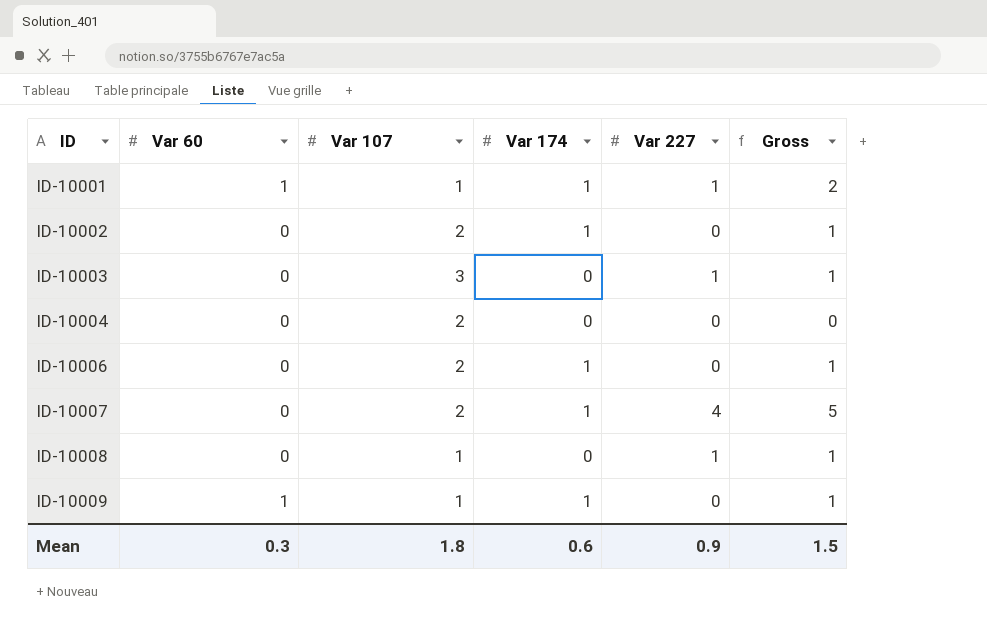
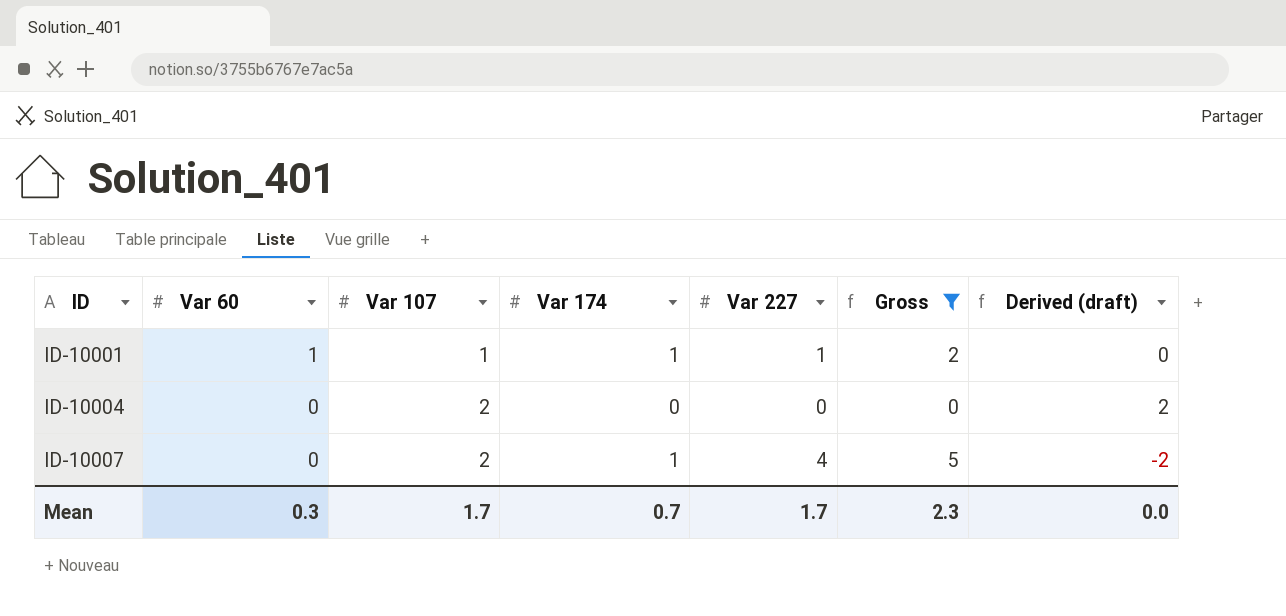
filter: none -> Gross != 1
column Derived (draft) | formula: none -> [Var 107] - [Var 227]
Mean | Var 107: 1.8 -> 1.7
Mean | Var 174: 0.6 -> 0.7
Mean | Var 227: 0.9 -> 1.7
Mean | Gross: 1.5 -> 2.3

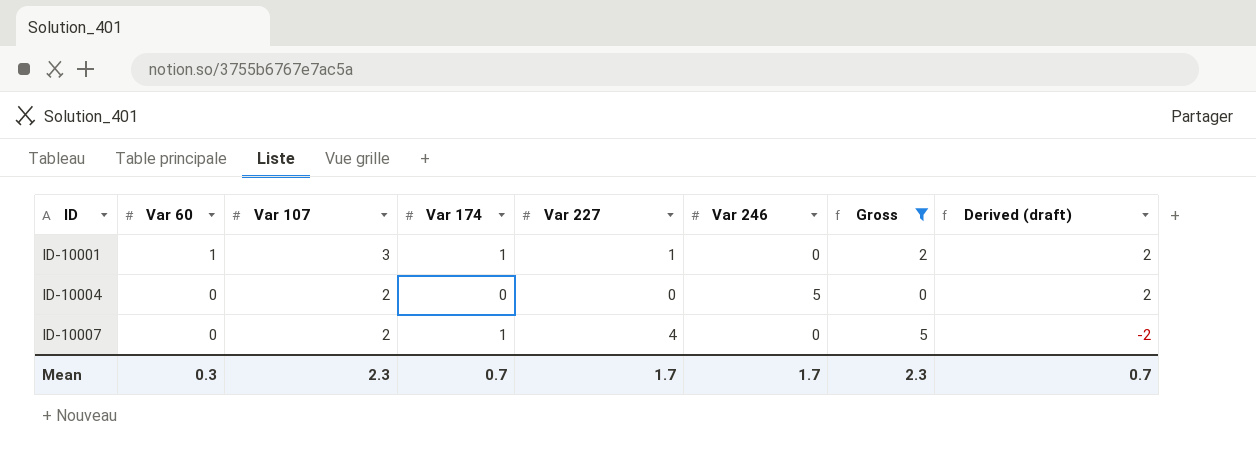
column Var 246 | position: none -> 6
ID-10001 | Var 107: 1 -> 3
ID-10001 | Derived (draft): 0 -> 2
Mean | Var 107: 1.7 -> 2.3
Mean | Derived (draft): 0.0 -> 0.7

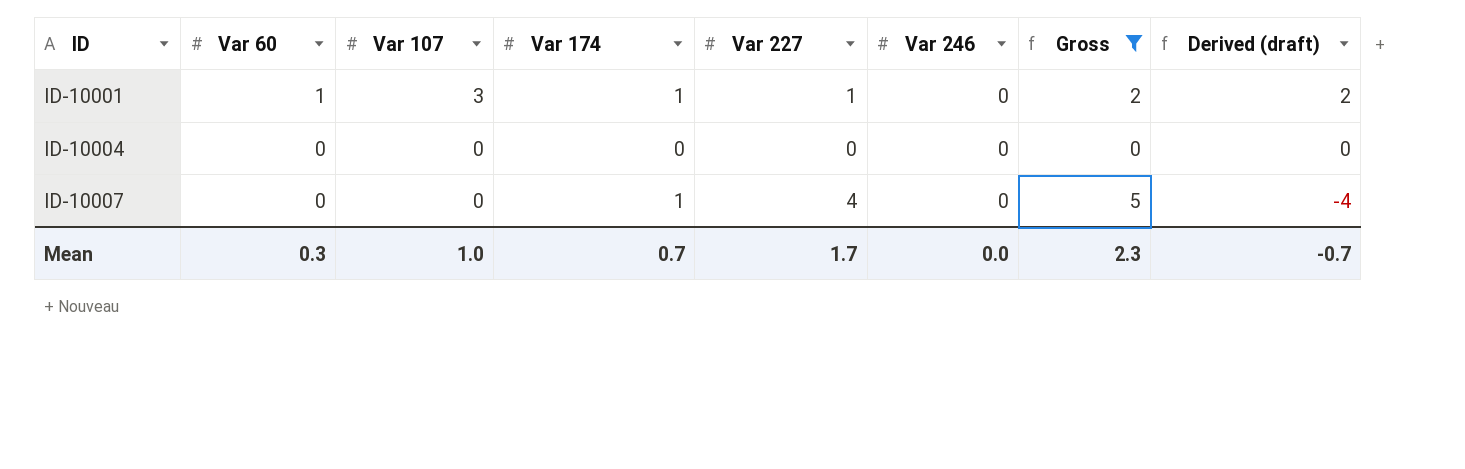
ID-10004 | Var 107: 2 -> 0
ID-10004 | Var 246: 5 -> 0
ID-10004 | Derived (draft): 2 -> 0
ID-10007 | Var 107: 2 -> 0
ID-10007 | Derived (draft): -2 -> -4
Mean | Var 107: 2.3 -> 1.0
Mean | Var 246: 1.7 -> 0.0
Mean | Derived (draft): 0.7 -> -0.7

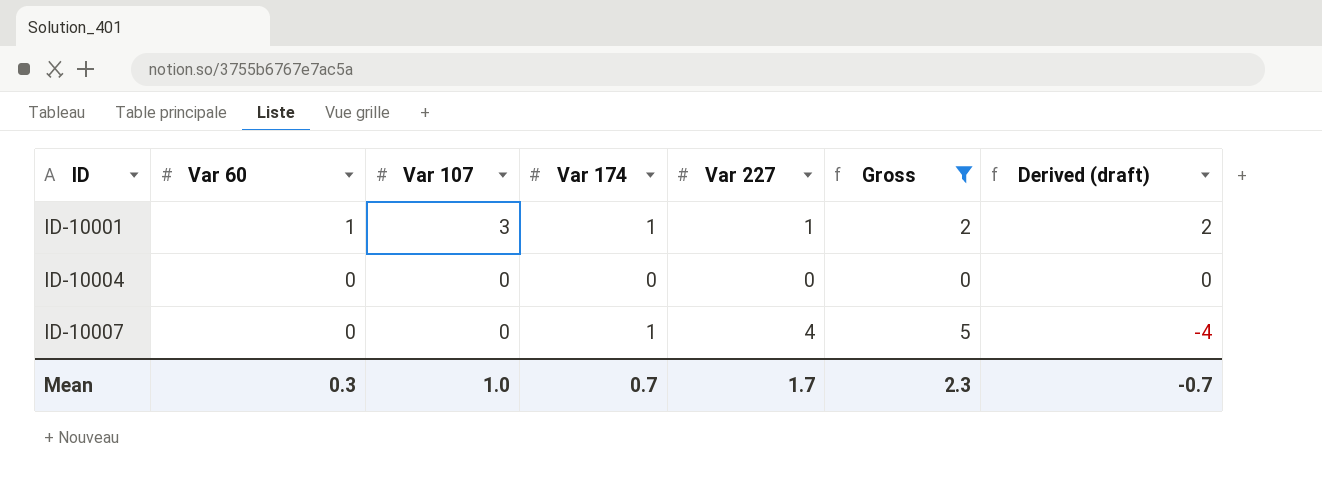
column Var 246 | position: 6 -> none

